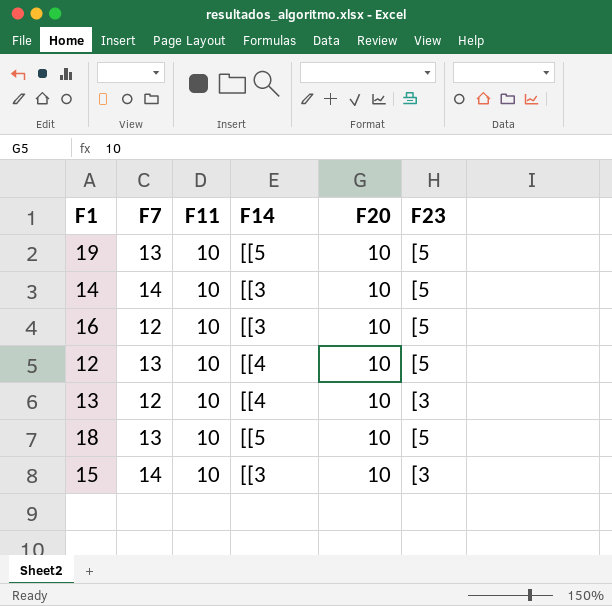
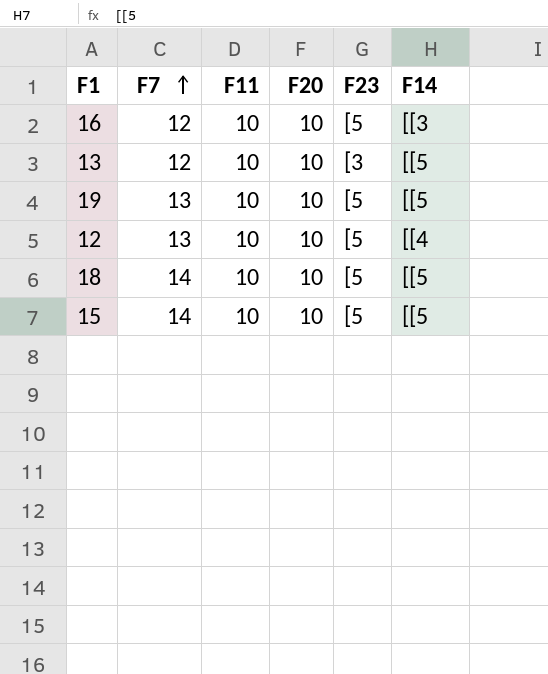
row order: none -> F7 ascending
column F14 | position: 4 -> 6
row 14: 14 | 10 | [[3 | 10 | [5 -> none
13 | F14: [[4 -> [[5
18 | F7: 13 -> 14
15 | F23: [3 -> [5
15 | F14: [[3 -> [[5

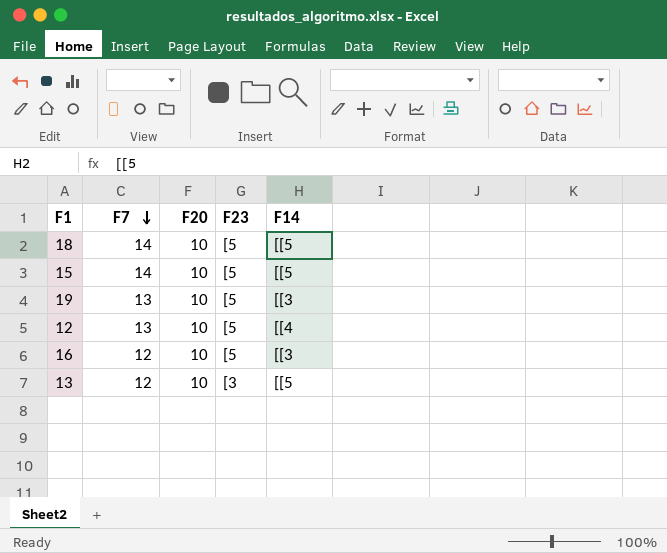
row order: F7 ascending -> F7 descending
column F11 | position: 3 -> none
19 | F14: [[5 -> [[3

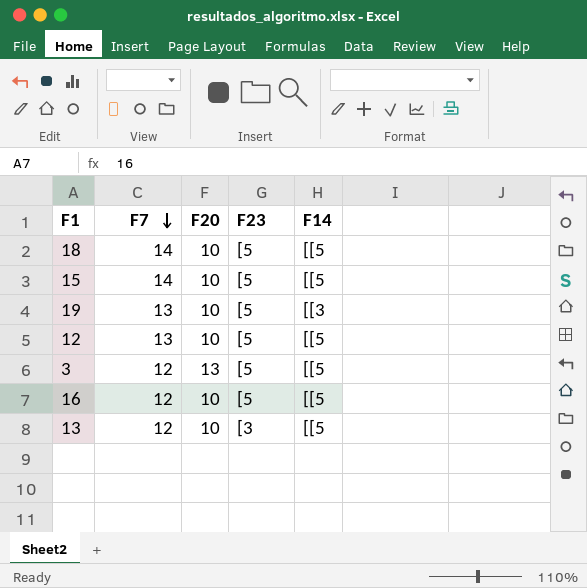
12 | F14: [[4 -> [[5
row 3: none -> 12 | 13 | [5 | [[5
16 | F14: [[3 -> [[5

